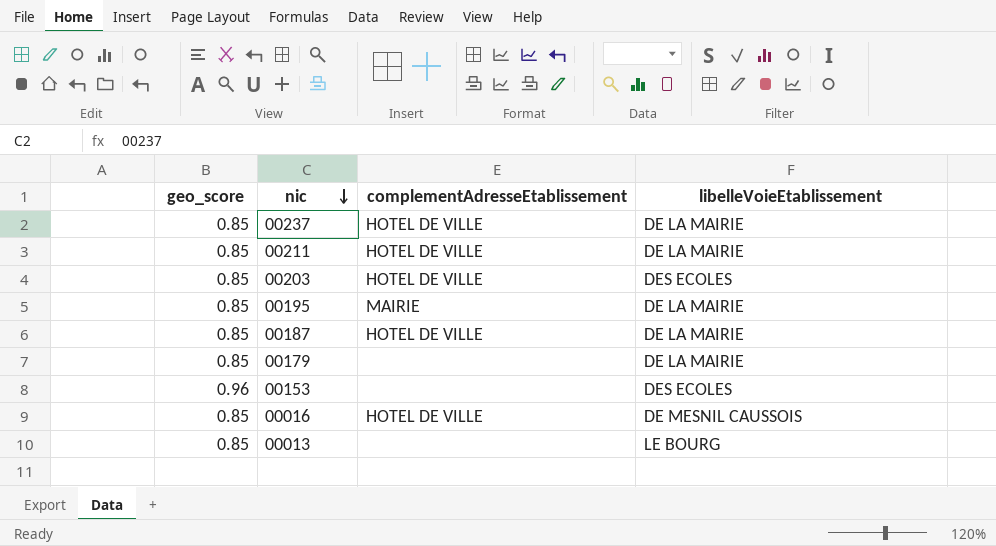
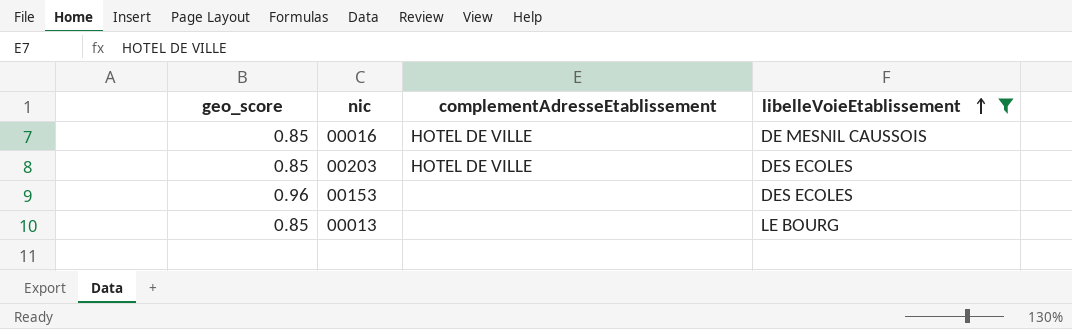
filter: none -> libelleVoieEtablissement != DE LA MAIRIE
row order: nic descending -> libelleVoieEtablissement ascending

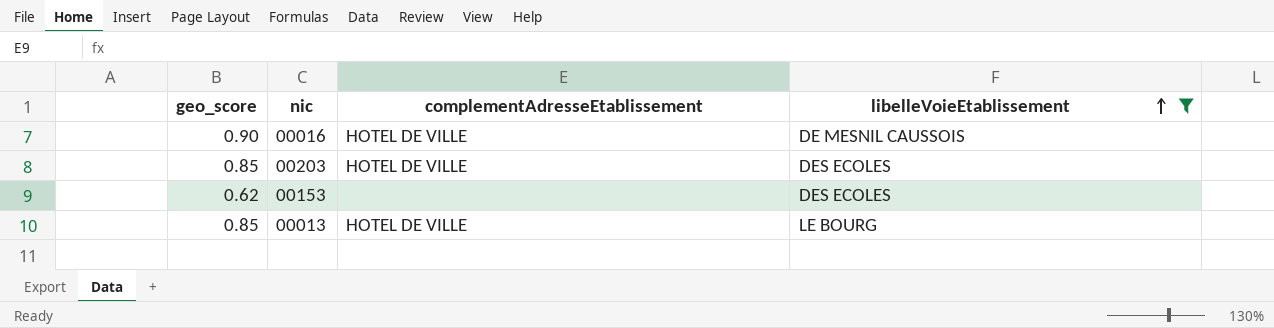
00016 | geo_score: 0.85 -> 0.90
00153 | geo_score: 0.96 -> 0.62
00013 | complementAdresseEtablissement: none -> HOTEL DE VILLE

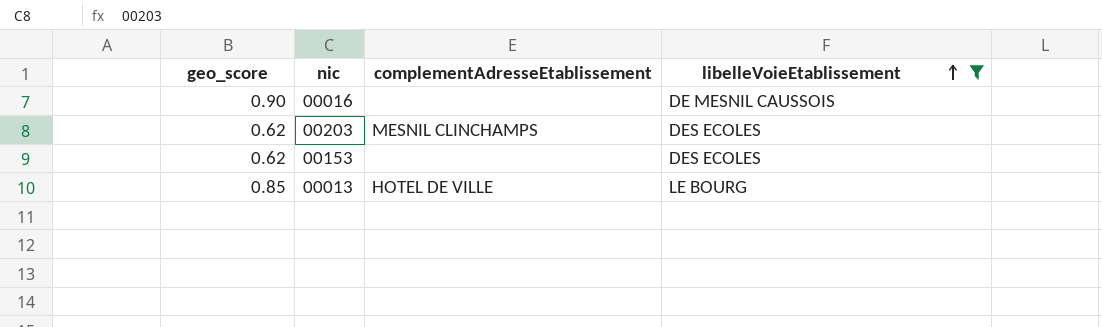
00016 | complementAdresseEtablissement: HOTEL DE VILLE -> none
00203 | geo_score: 0.85 -> 0.62
00203 | complementAdresseEtablissement: HOTEL DE VILLE -> MESNIL CLINCHAMPS

